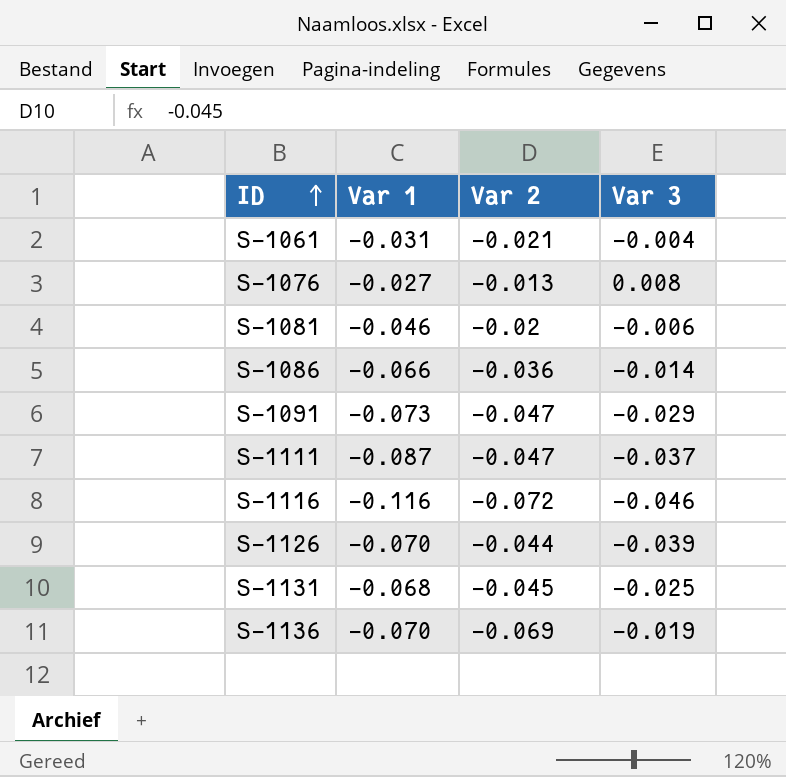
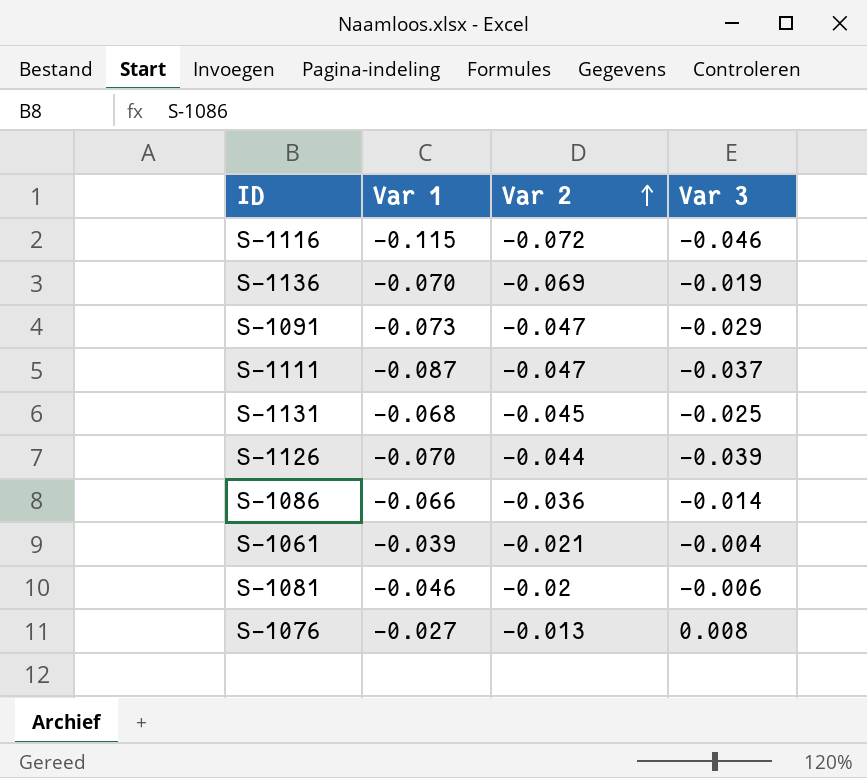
row order: ID ascending -> Var 2 ascending
S-1116 | Var 1: -0.116 -> -0.115
S-1061 | Var 1: -0.031 -> -0.039

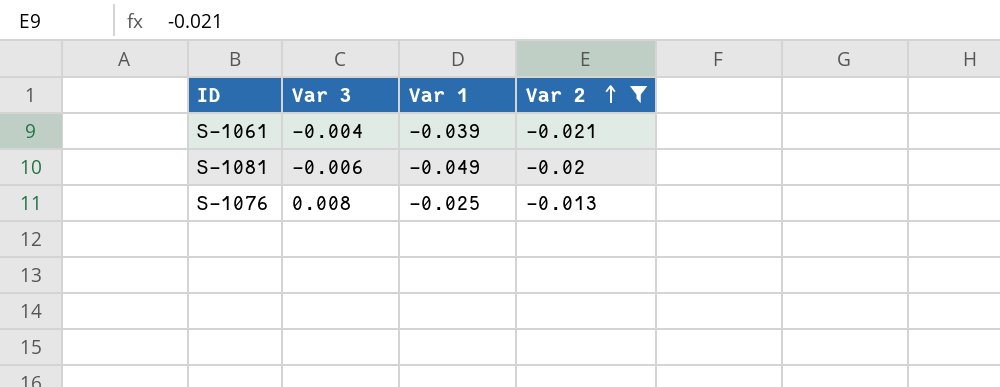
filter: none -> Var 2 >= -0.021
column Var 3 | position: 4 -> 2
S-1081 | Var 1: -0.046 -> -0.049
S-1076 | Var 1: -0.027 -> -0.025

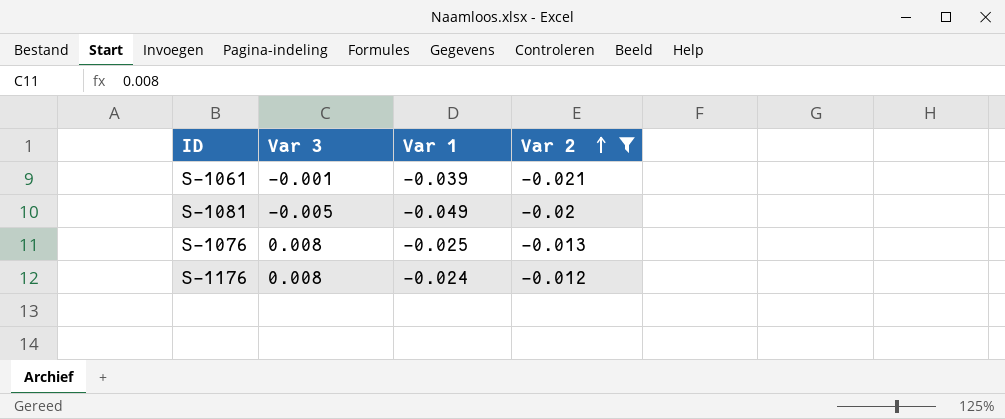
S-1061 | Var 3: -0.004 -> -0.001
S-1081 | Var 3: -0.006 -> -0.005
row S-1176: none -> 0.008 | -0.024 | -0.012

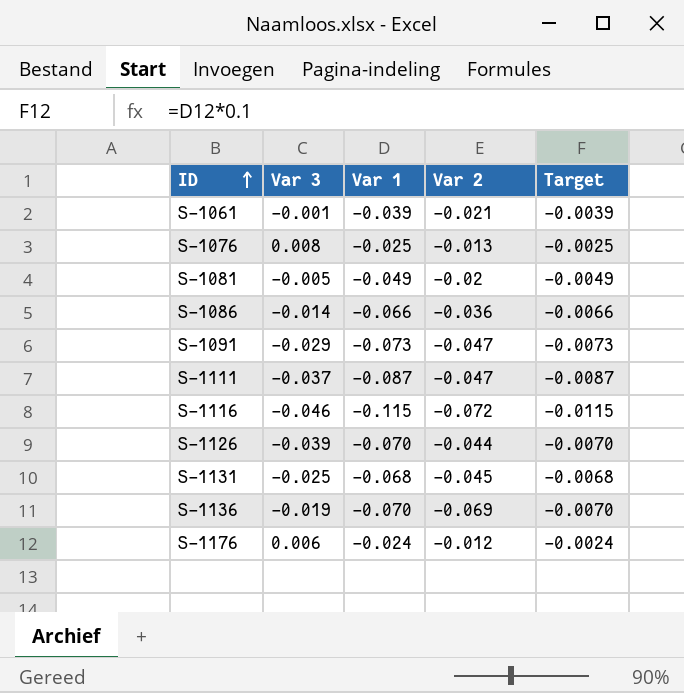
filter: Var 2 >= -0.021 -> none
row order: Var 2 ascending -> ID ascending
column Target | formula: none -> [Var 1] * 0.1
S-1176 | Var 3: 0.008 -> 0.006

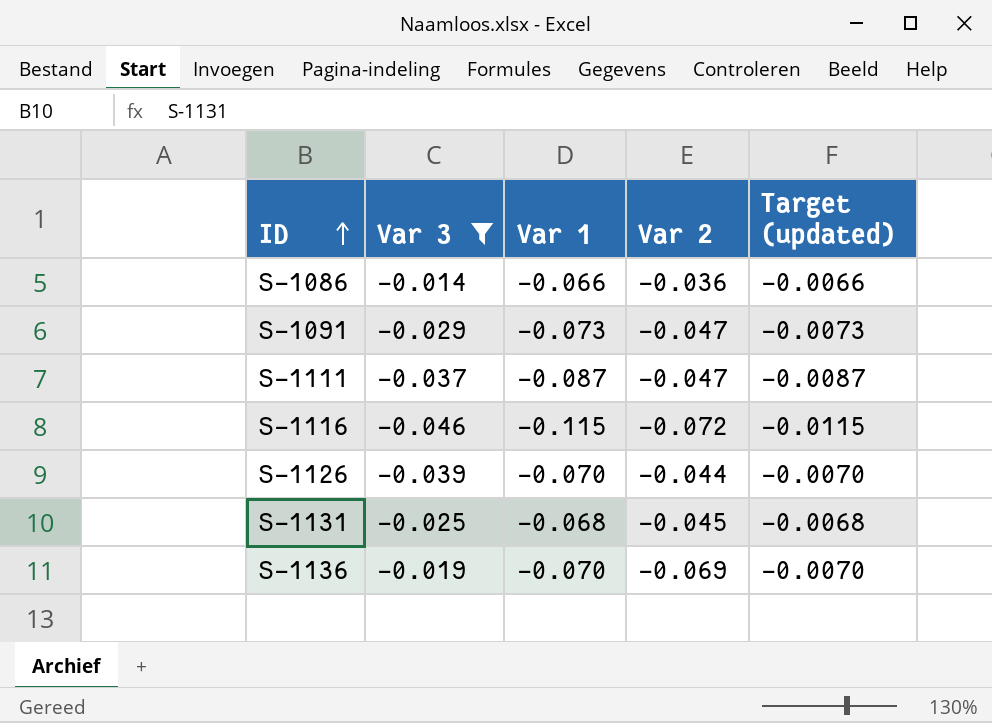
filter: none -> Var 3 <= -0.014
column name: Target -> Target (updated)

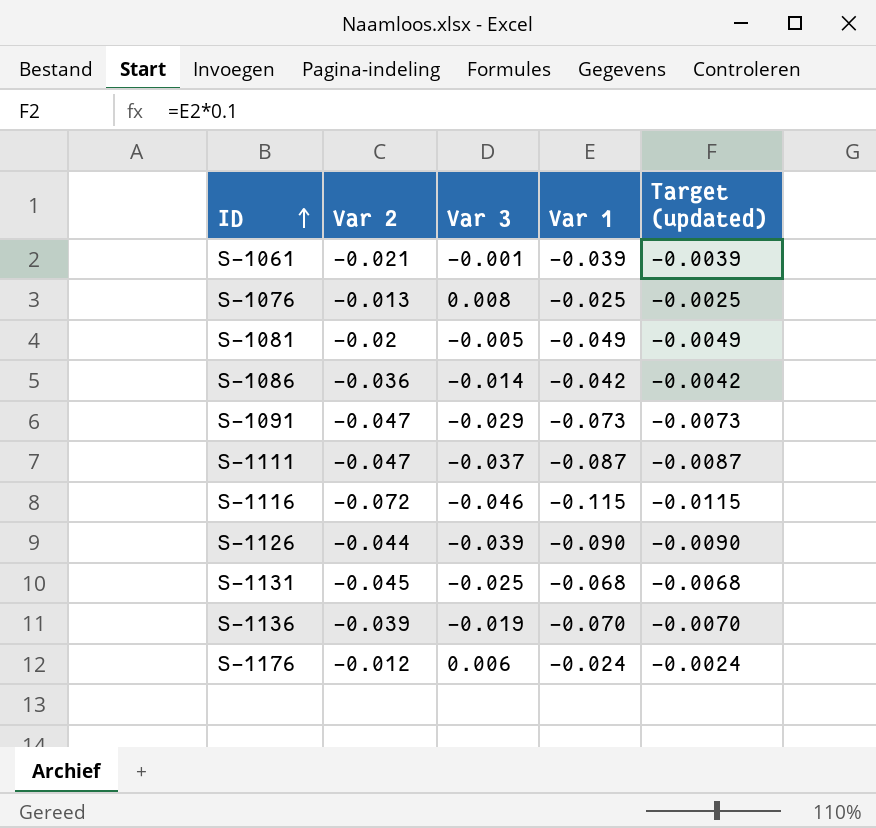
filter: Var 3 <= -0.014 -> none
column Var 2 | position: 4 -> 2
S-1086 | Var 1: -0.066 -> -0.042
S-1086 | Target (updated): -0.0066 -> -0.0042
S-1126 | Var 1: -0.070 -> -0.090
S-1126 | Target (updated): -0.0070 -> -0.0090
S-1136 | Var 2: -0.069 -> -0.039

